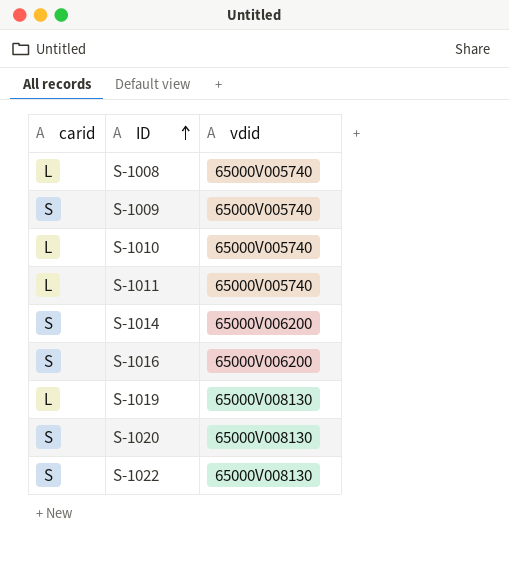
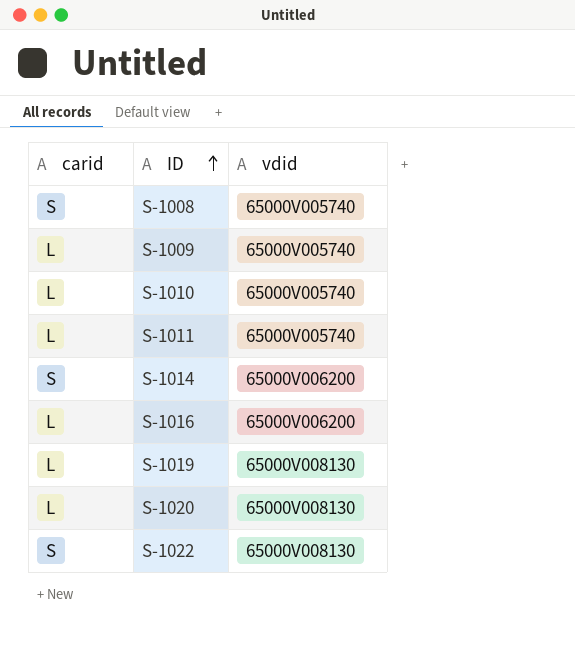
S-1008 | carid: L -> S
S-1009 | carid: S -> L
S-1016 | carid: S -> L
S-1020 | carid: S -> L

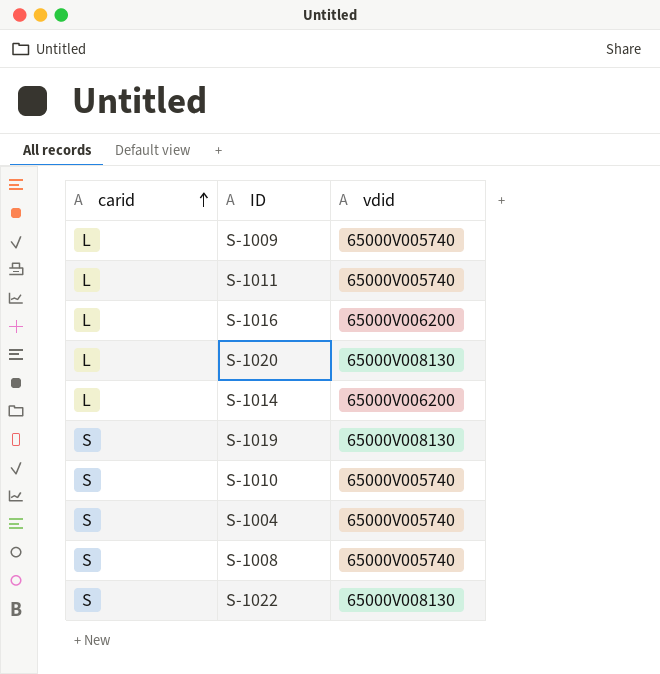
row order: ID ascending -> carid ascending
S-1014 | carid: S -> L
S-1019 | carid: L -> S
S-1010 | carid: L -> S
row S-1004: none -> S | 65000V005740

